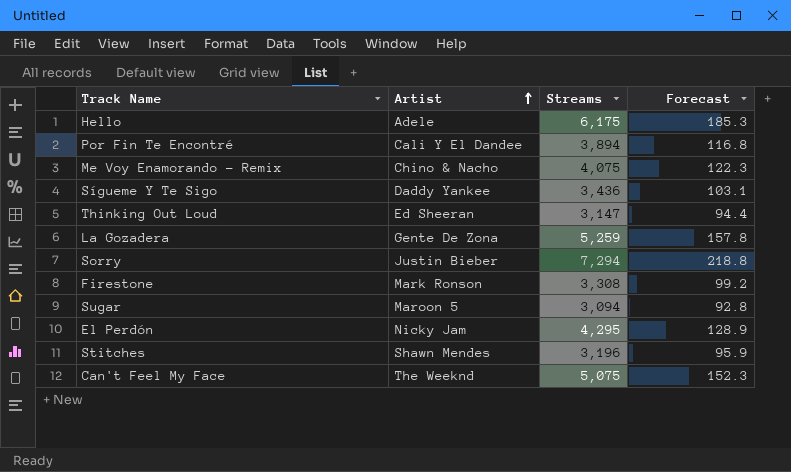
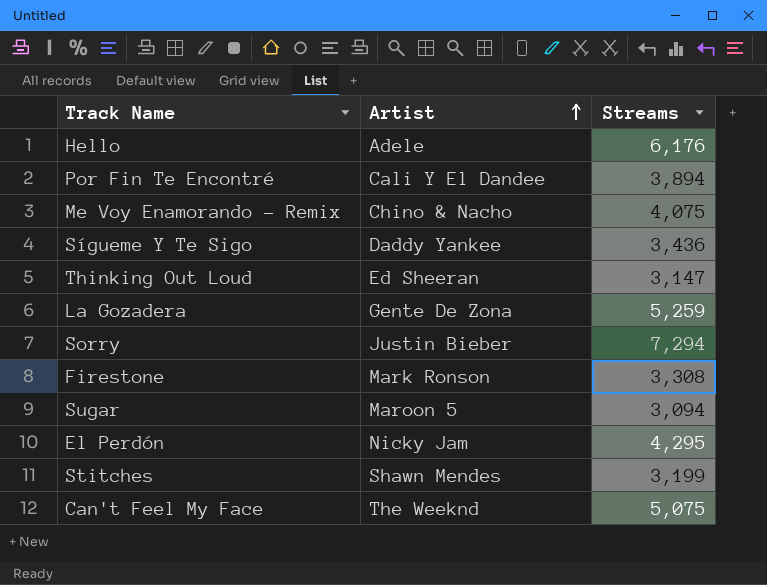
column Forecast | formula: [Streams] * 0.03 -> none
Hello | Streams: 6,175 -> 6,176
Stitches | Streams: 3,196 -> 3,199

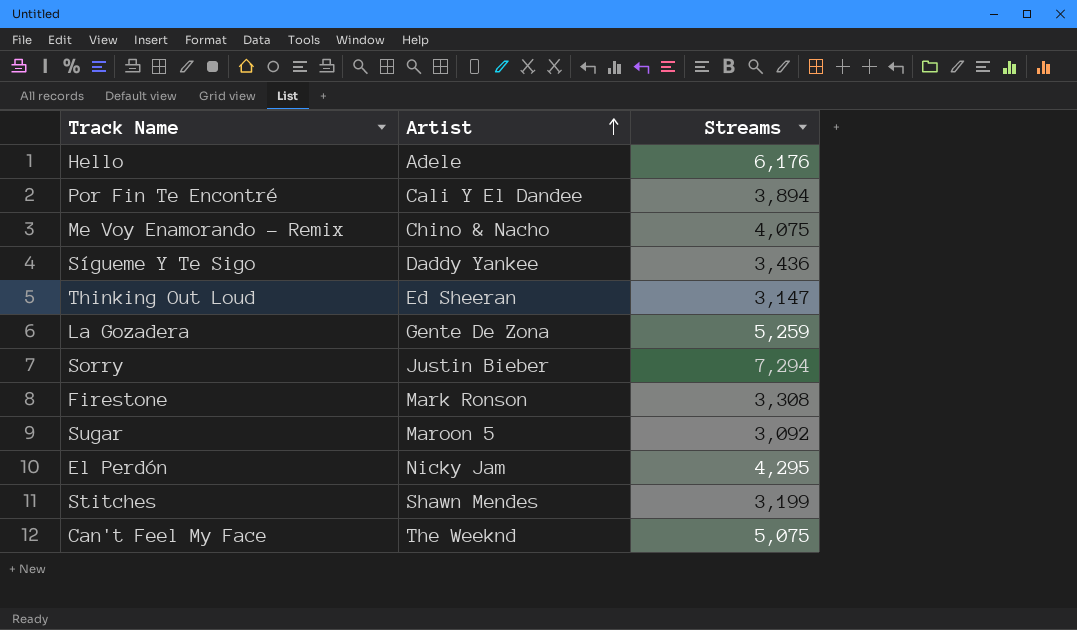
Sugar | Streams: 3,094 -> 3,092

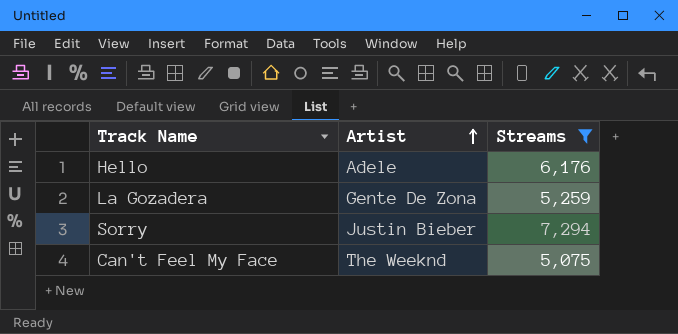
filter: none -> Streams >= 5,075

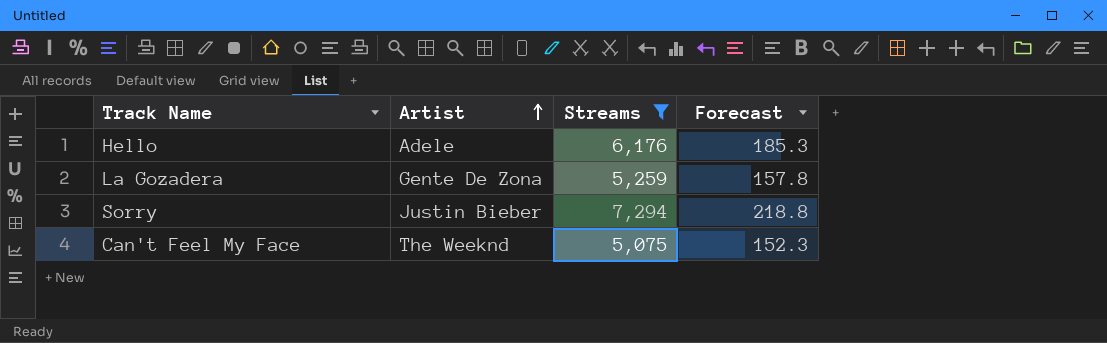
column Forecast | formula: none -> [Streams] * 0.03

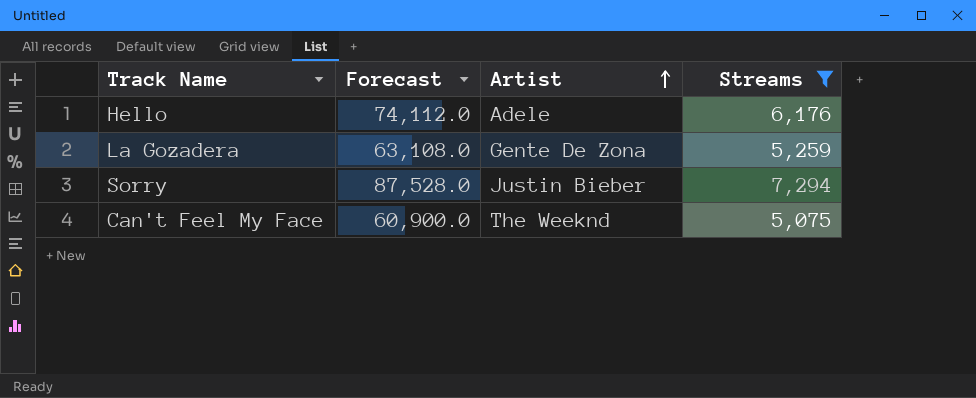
column Forecast | formula: [Streams] * 0.03 -> [Streams] * 12
column Forecast | position: 4 -> 2

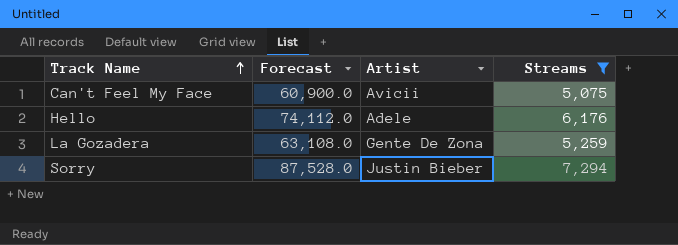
row order: Artist ascending -> Track Name ascending
Can't Feel My Face | Artist: The Weeknd -> Avicii

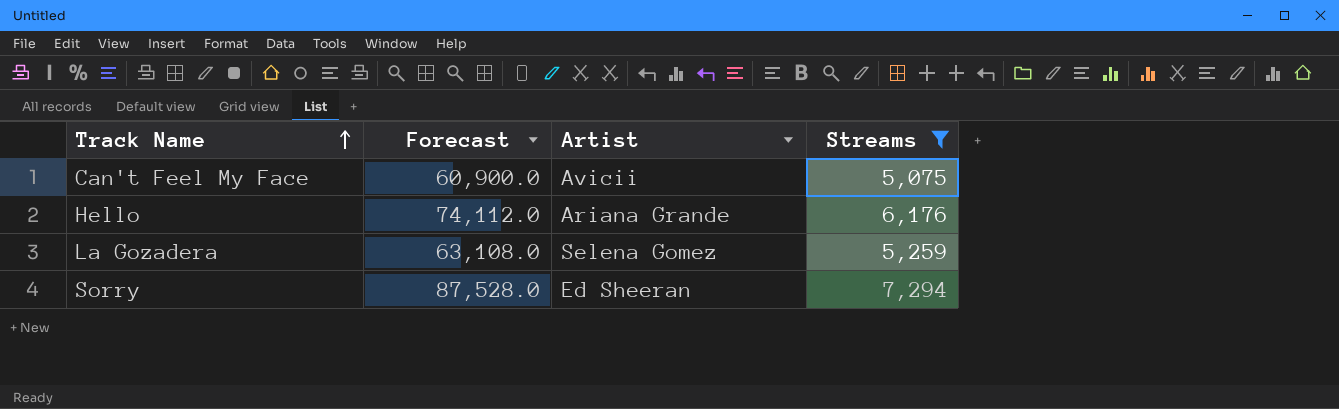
Hello | Artist: Adele -> Ariana Grande
La Gozadera | Artist: Gente De Zona -> Selena Gomez
Sorry | Artist: Justin Bieber -> Ed Sheeran

